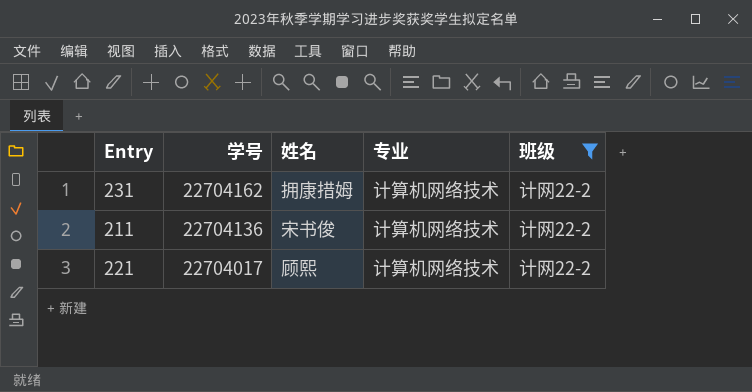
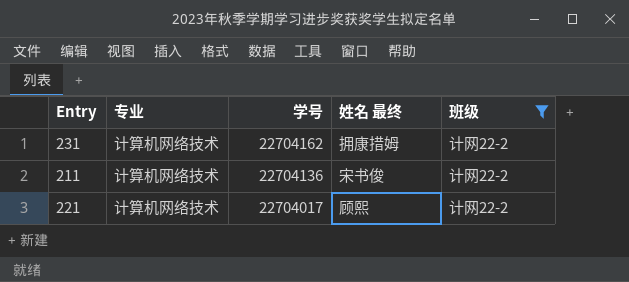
column 专业 | position: 4 -> 2
column name: 姓名 -> 姓名 最终

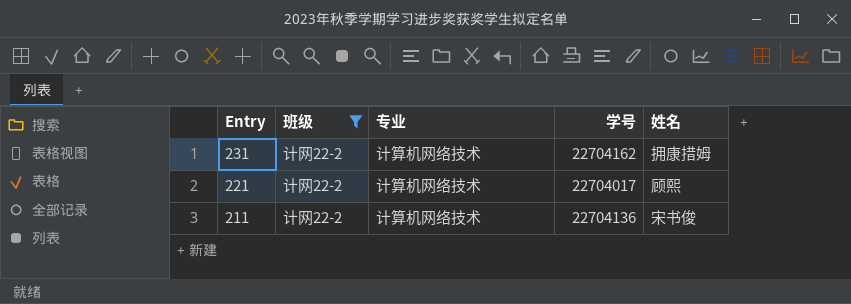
row order: 学号 descending -> Entry descending
column 班级 | position: 5 -> 2
column name: 姓名 最终 -> 姓名

